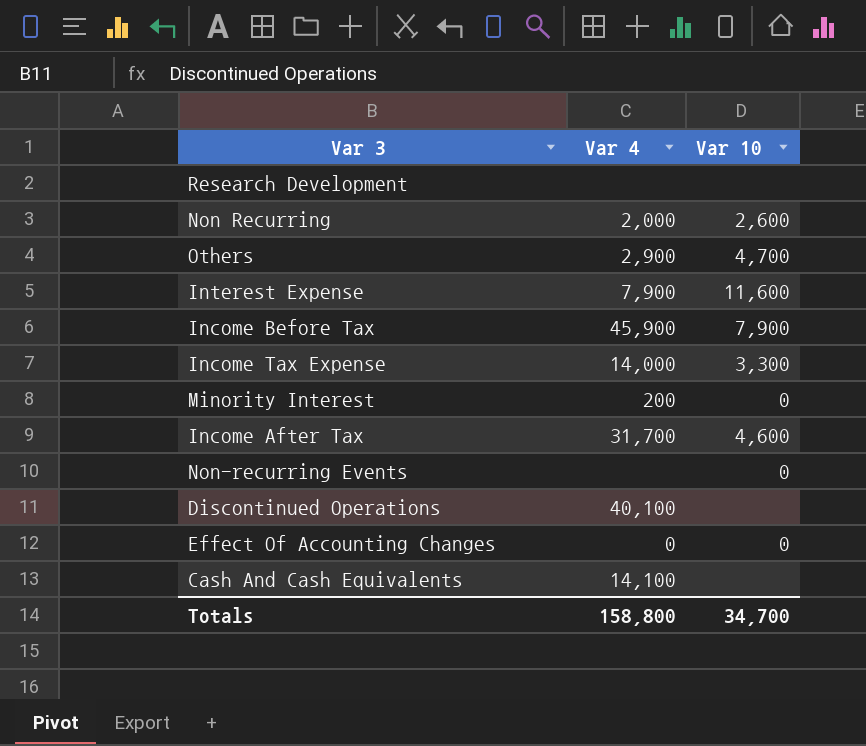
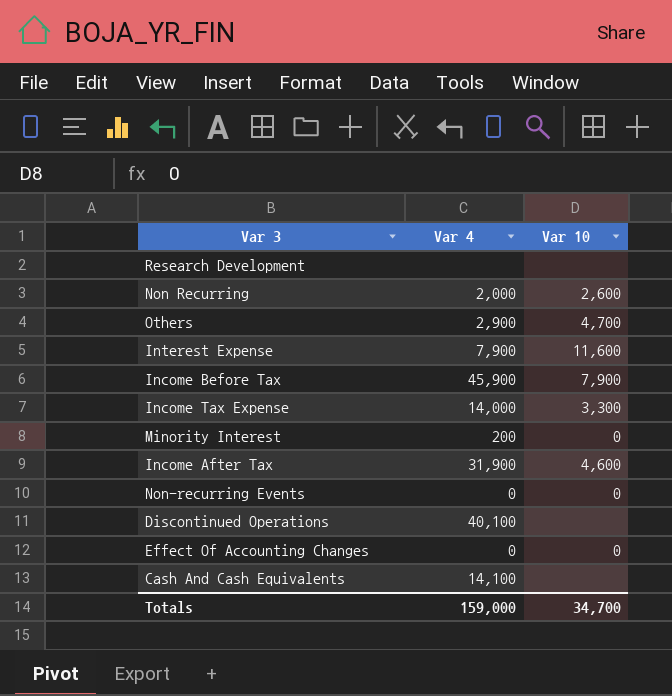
Income After Tax | Var 4: 31,700 -> 31,900
Non-recurring Events | Var 4: none -> 0
Totals | Var 4: 158,800 -> 159,000

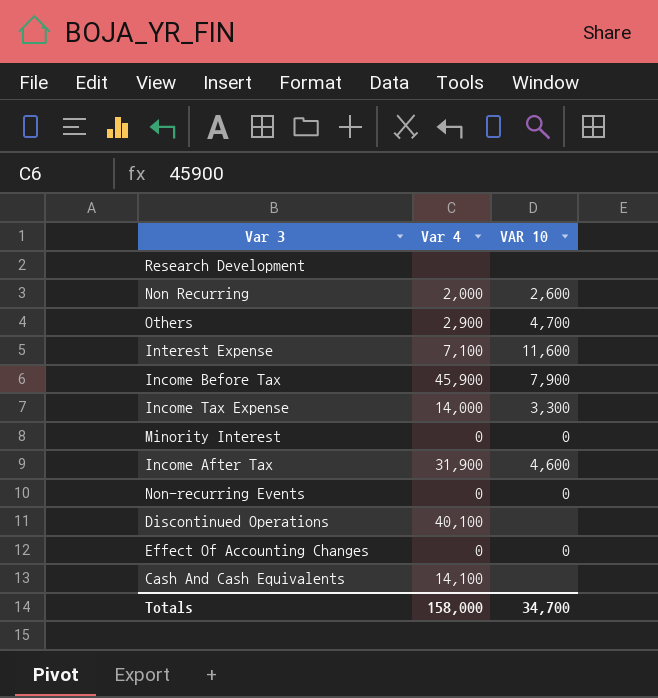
column name: Var 10 -> VAR 10
Interest Expense | Var 4: 7,900 -> 7,100
Minority Interest | Var 4: 200 -> 0
Totals | Var 4: 159,000 -> 158,000

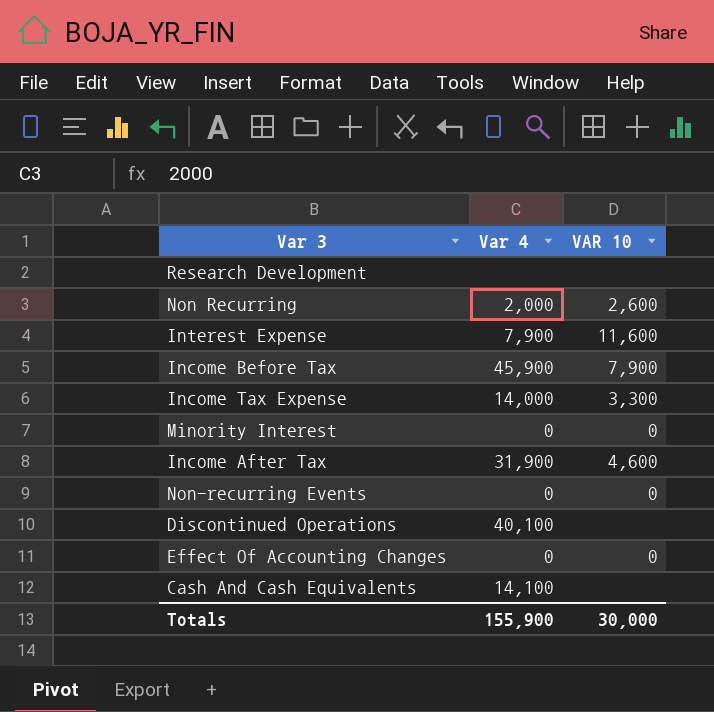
row Others: 2,900 | 4,700 -> none
Interest Expense | Var 4: 7,100 -> 7,900
Totals | Var 4: 158,000 -> 155,900
Totals | VAR 10: 34,700 -> 30,000

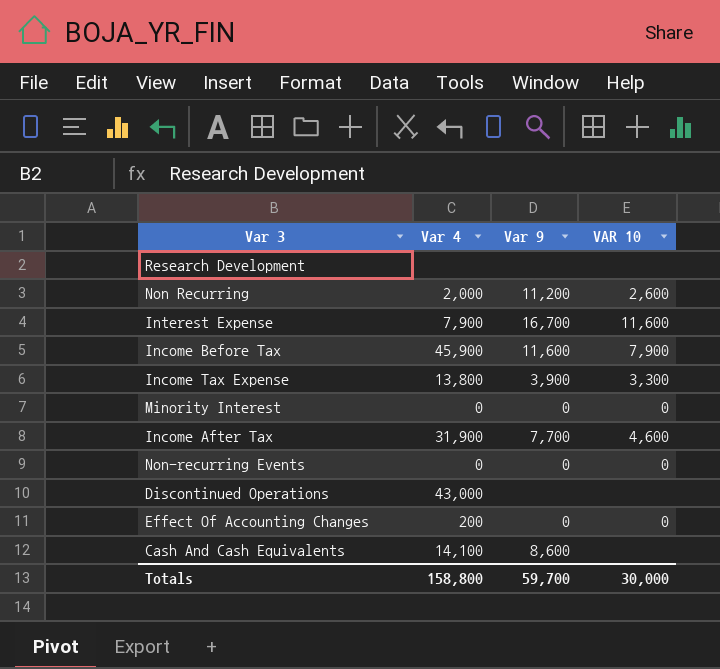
column Var 9 | position: none -> 3
Income Tax Expense | Var 4: 14,000 -> 13,800
Discontinued Operations | Var 4: 40,100 -> 43,000
Effect Of Accounting Changes | Var 4: 0 -> 200
Totals | Var 4: 155,900 -> 158,800

